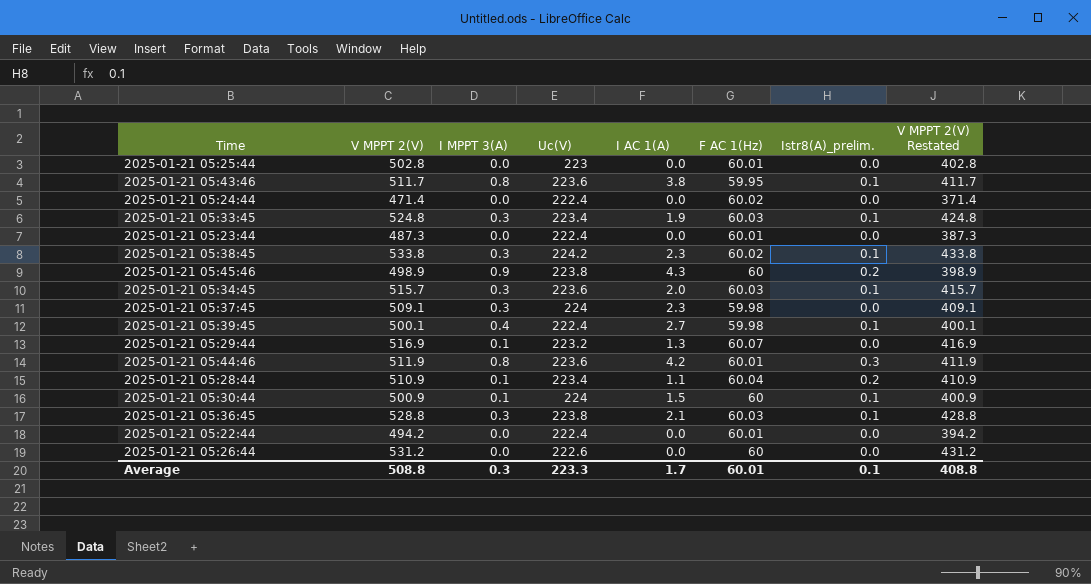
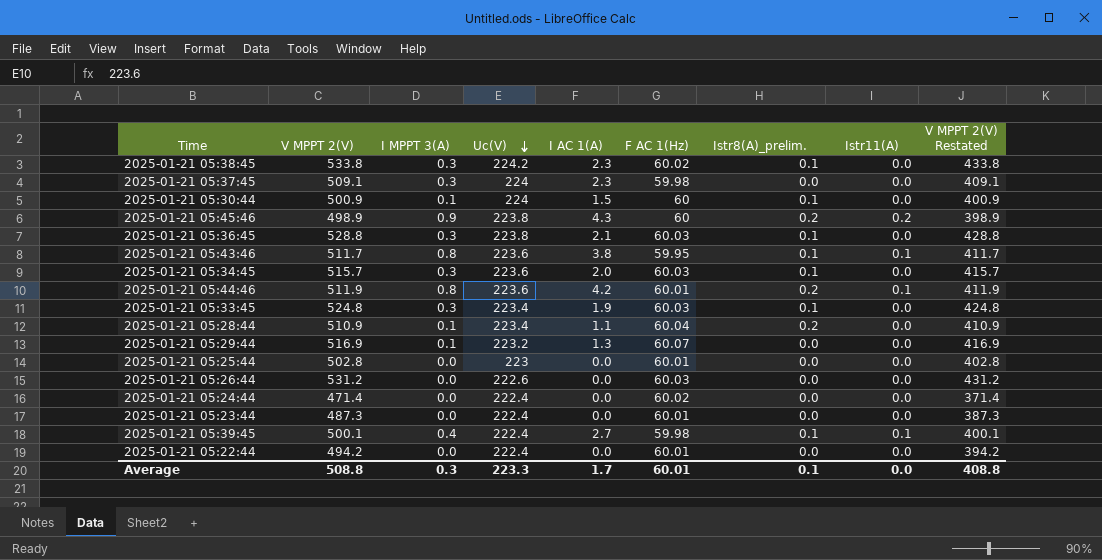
row order: none -> Uc(V) descending
column Istr11(A) | position: none -> 8
2025-01-21 05:44:46 | Istr8(A)_prelim.: 0.3 -> 0.2
2025-01-21 05:26:44 | F AC 1(Hz): 60 -> 60.03

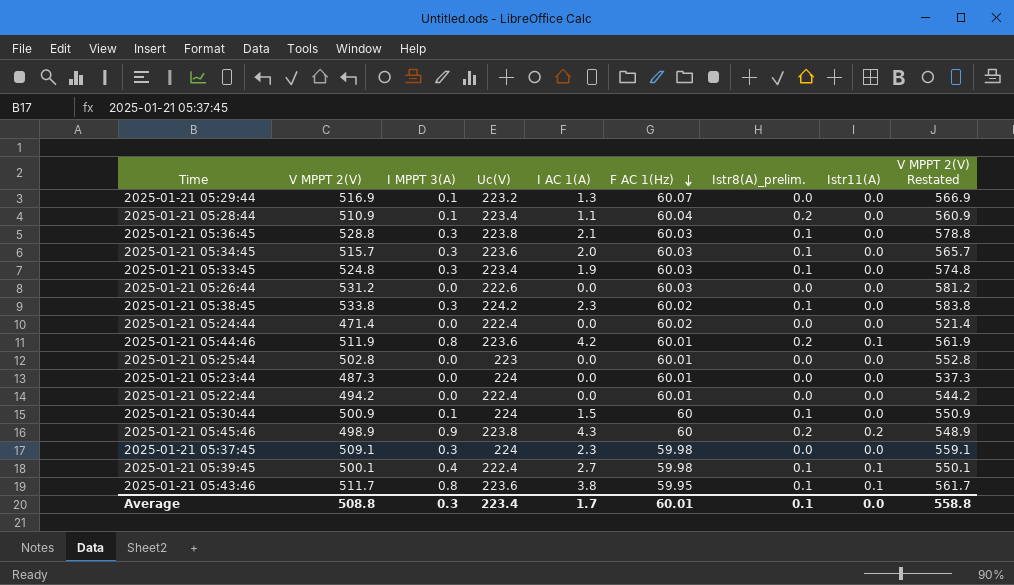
row order: Uc(V) descending -> F AC 1(Hz) descending
column V MPPT 2(V) Restated | formula: [V MPPT 2(V)] - 100 -> [V MPPT 2(V)] + 50
2025-01-21 05:23:44 | Uc(V): 222.4 -> 224
Average | Uc(V): 223.3 -> 223.4
Average | V MPPT 2(V) Restated: 408.8 -> 558.8

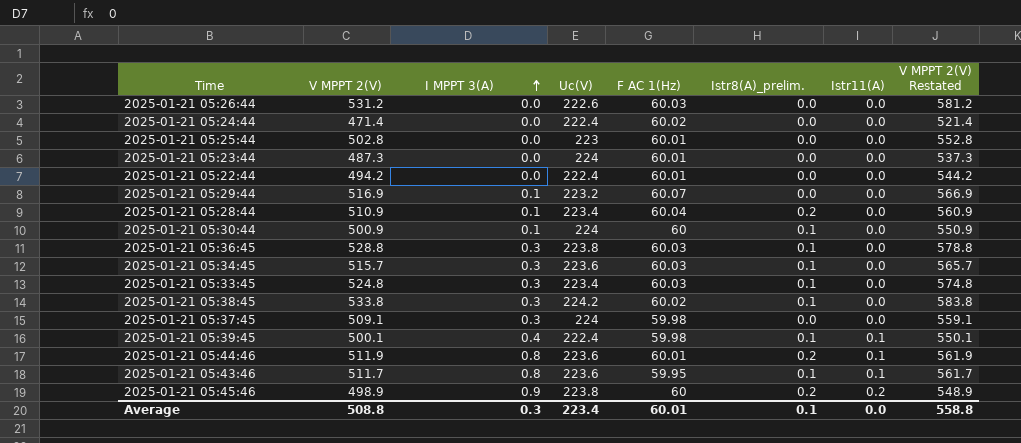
row order: F AC 1(Hz) descending -> I MPPT 3(A) ascending
column I AC 1(A) | position: 5 -> none

